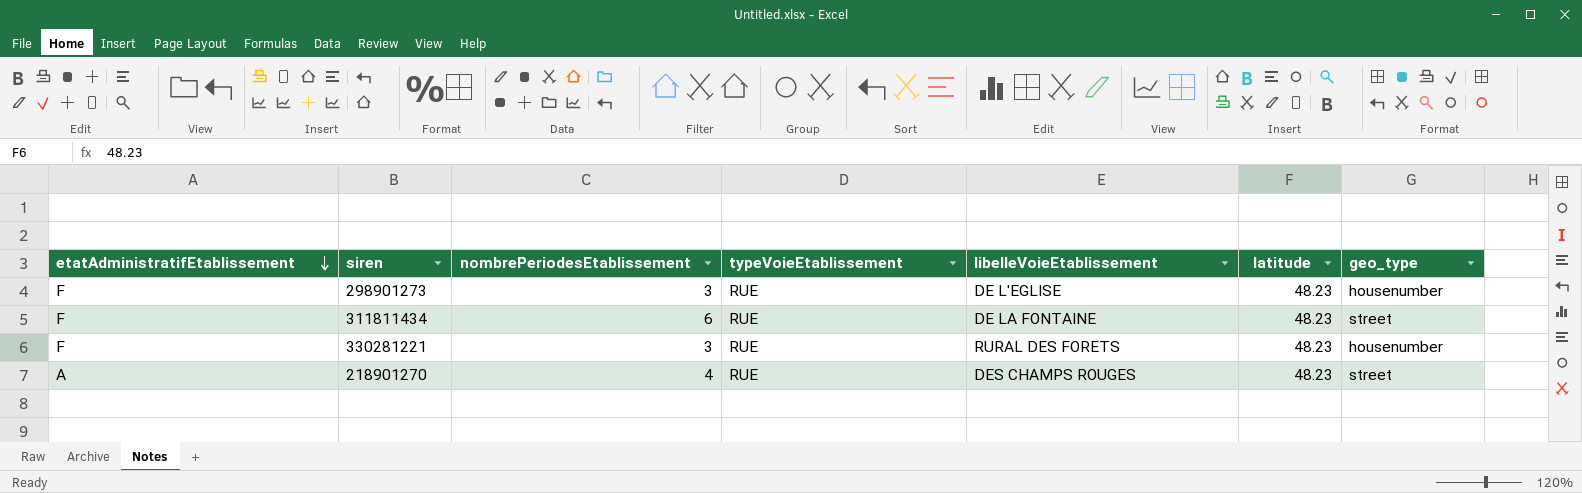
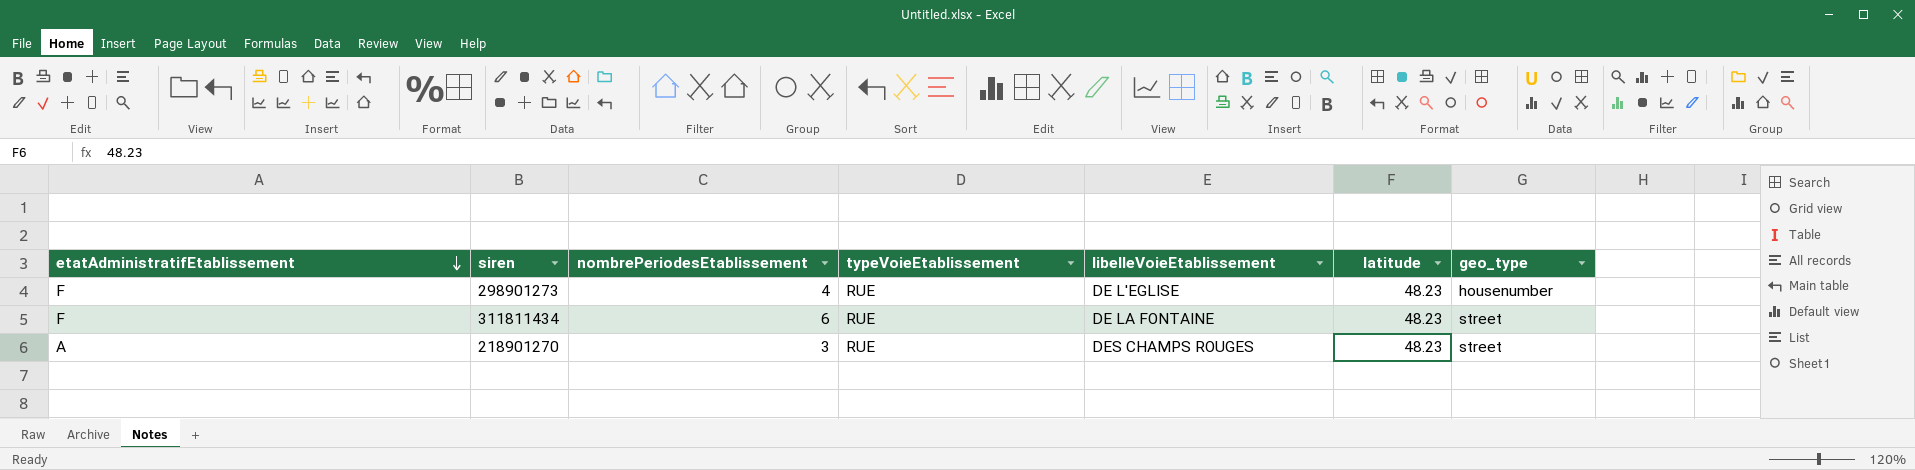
row 330281221: F | 3 | RUE | RURAL DES FORETS | 48.23 | housenumber -> none
298901273 | nombrePeriodesEtablissement: 3 -> 4
218901270 | nombrePeriodesEtablissement: 4 -> 3

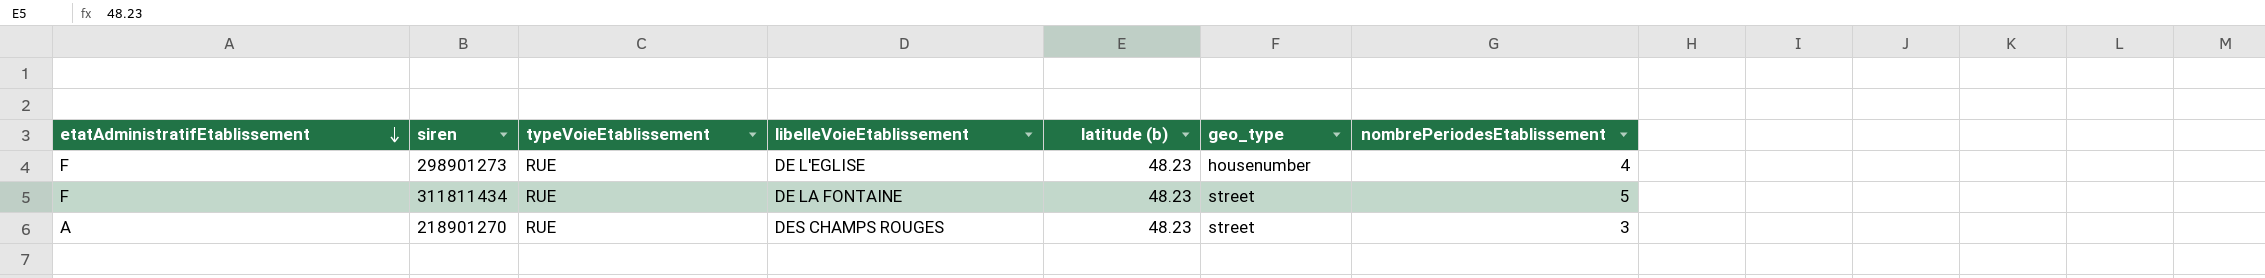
column name: latitude -> latitude (b)
column nombrePeriodesEtablissement | position: 3 -> 7
311811434 | nombrePeriodesEtablissement: 6 -> 5

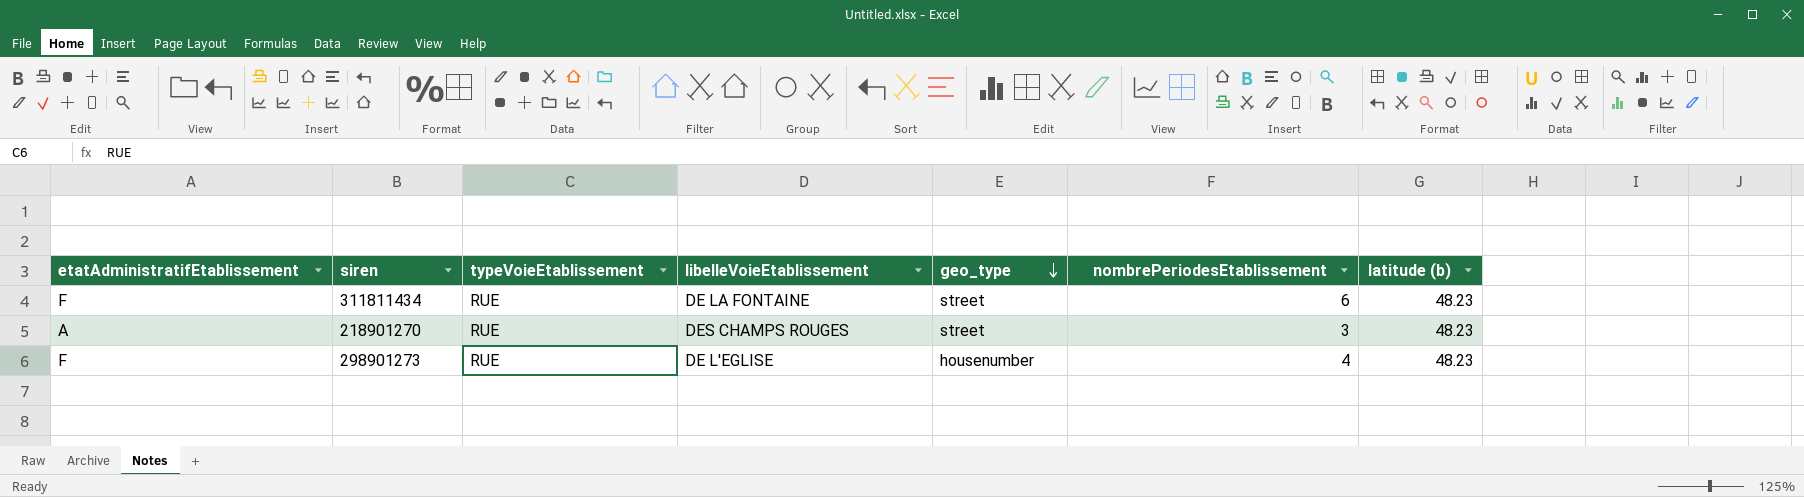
row order: etatAdministratifEtablissement descending -> geo_type descending
column latitude (b) | position: 5 -> 7
311811434 | nombrePeriodesEtablissement: 5 -> 6

